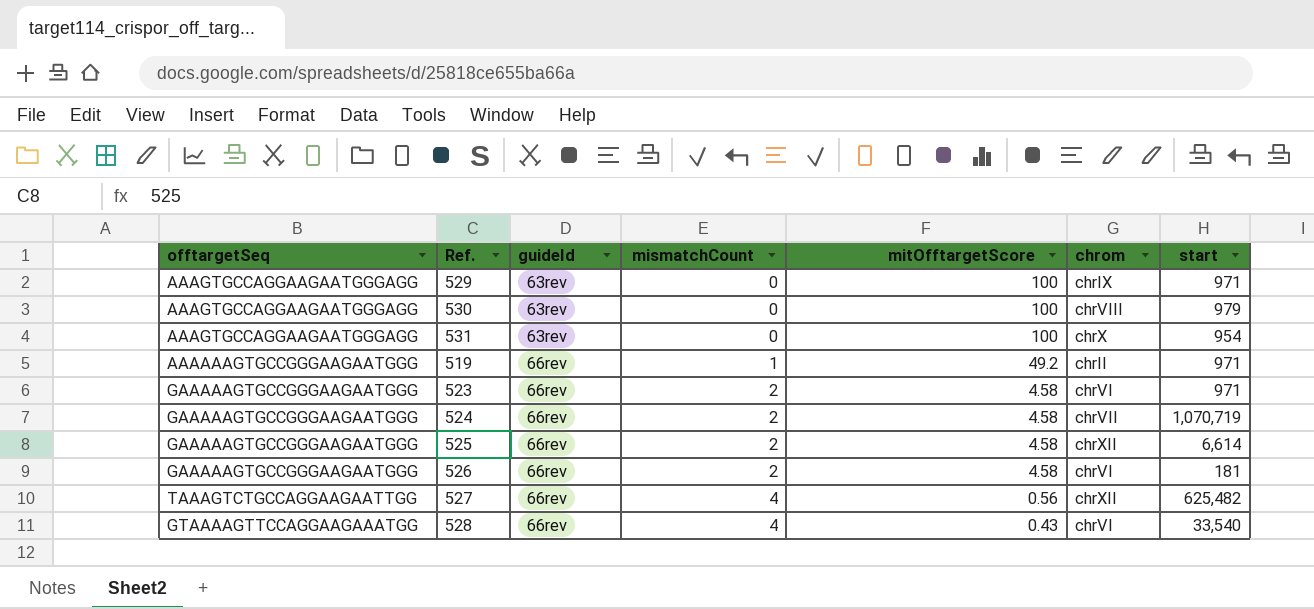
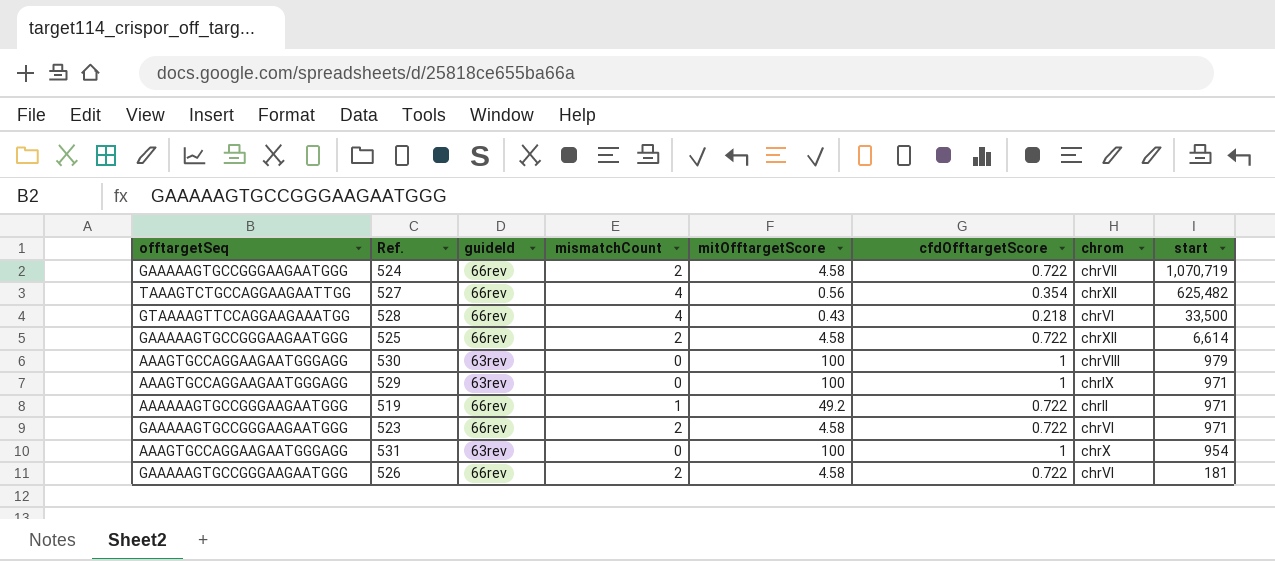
row order: guideId ascending -> start descending
column cfdOfftargetScore | position: none -> 6
528 | start: 33,540 -> 33,500

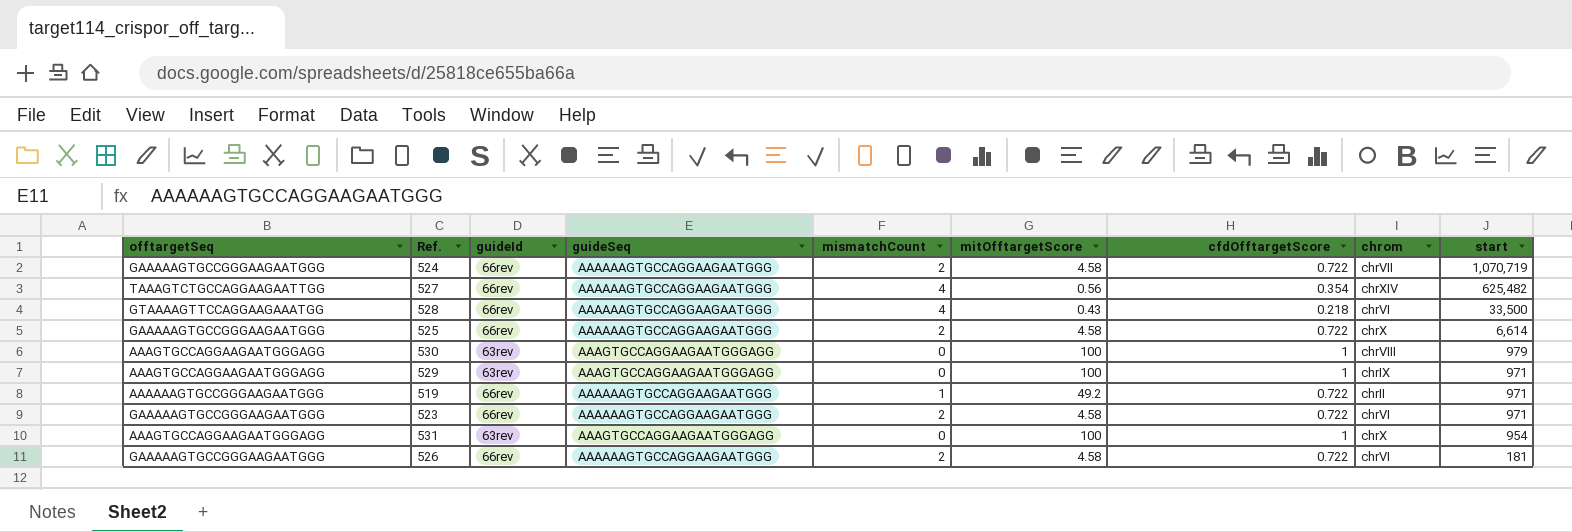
column guideSeq | position: none -> 4
527 | chrom: chrXII -> chrXIV
525 | chrom: chrXII -> chrX

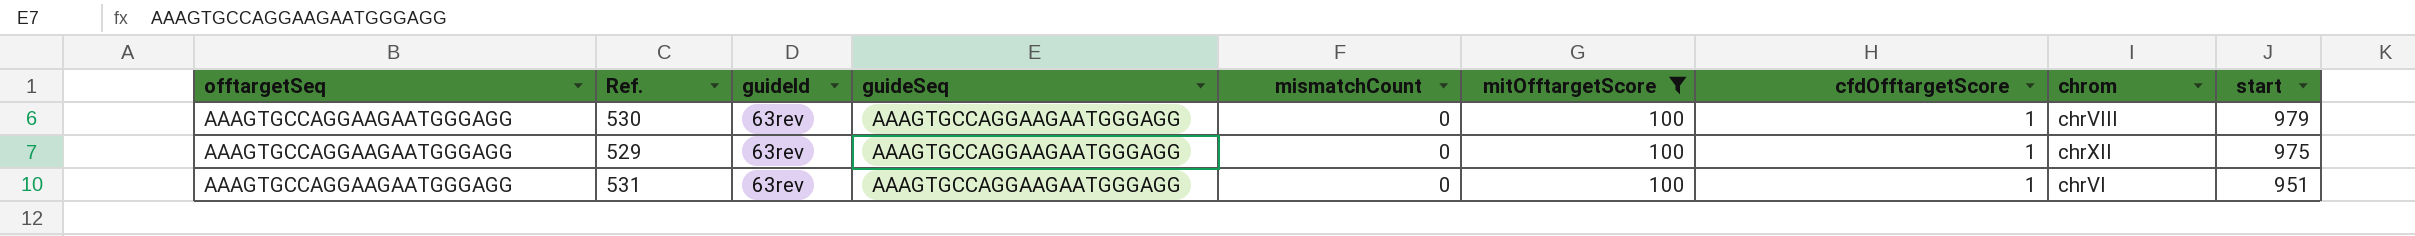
filter: none -> mitOfftargetScore = 100
529 | chrom: chrIX -> chrXII
529 | start: 971 -> 975
531 | chrom: chrX -> chrVI
531 | start: 954 -> 951

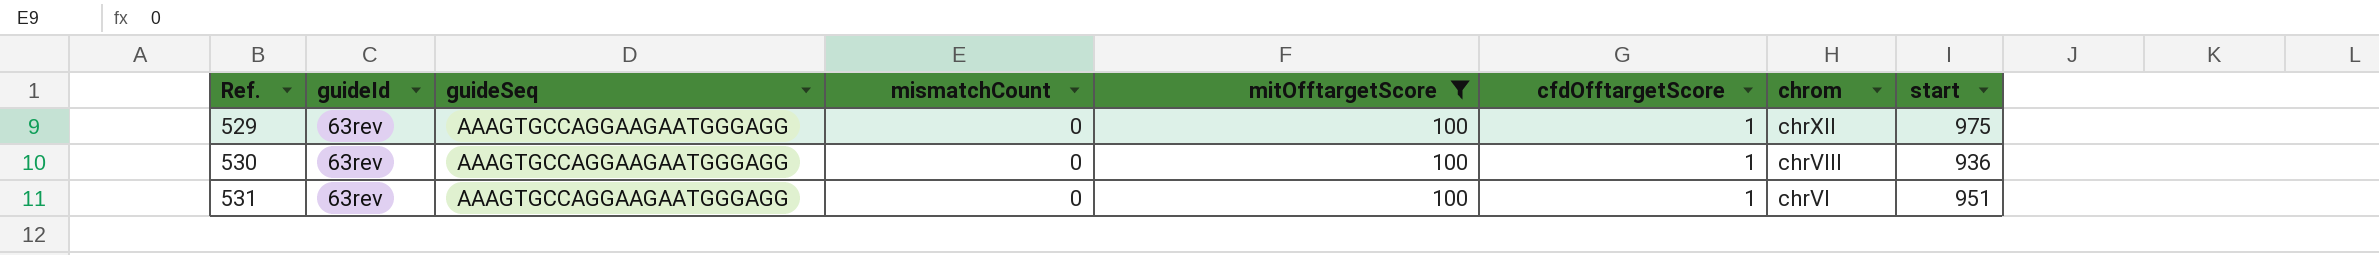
row order: start descending -> Ref. ascending
column offtargetSeq | position: 1 -> none
530 | start: 979 -> 936

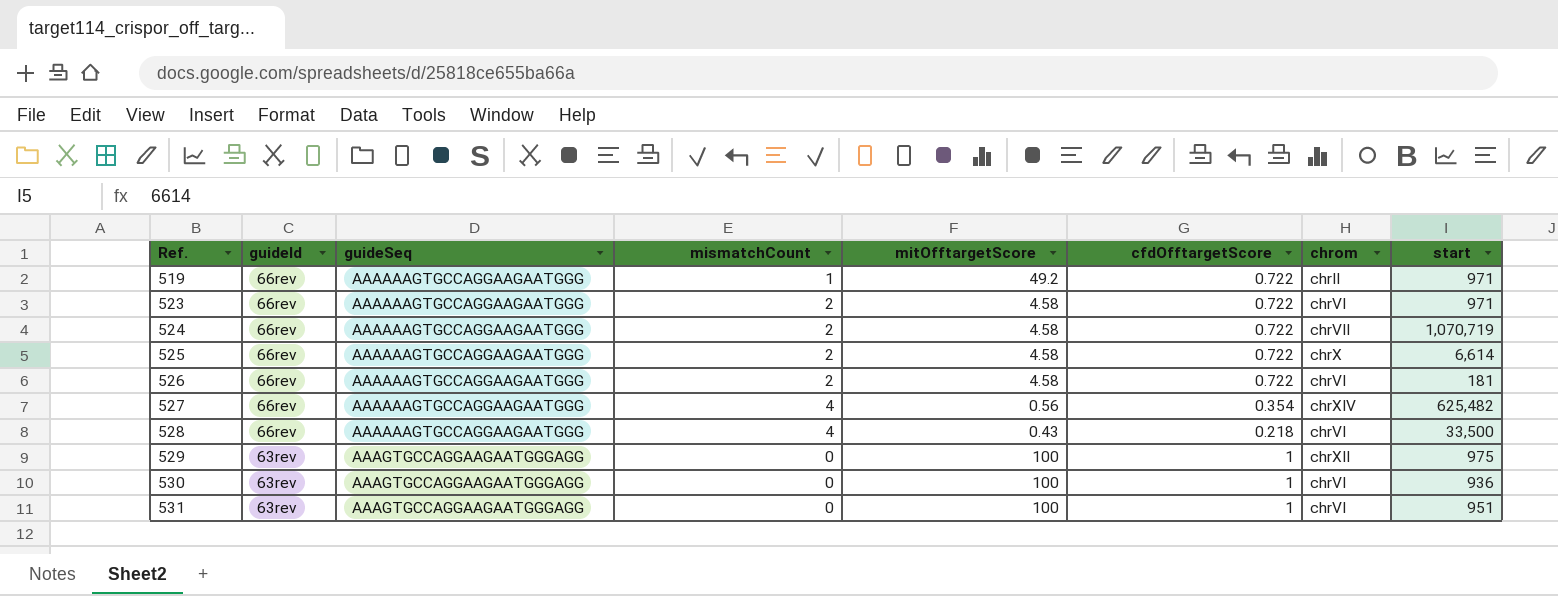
filter: mitOfftargetScore = 100 -> none
530 | chrom: chrVIII -> chrVI

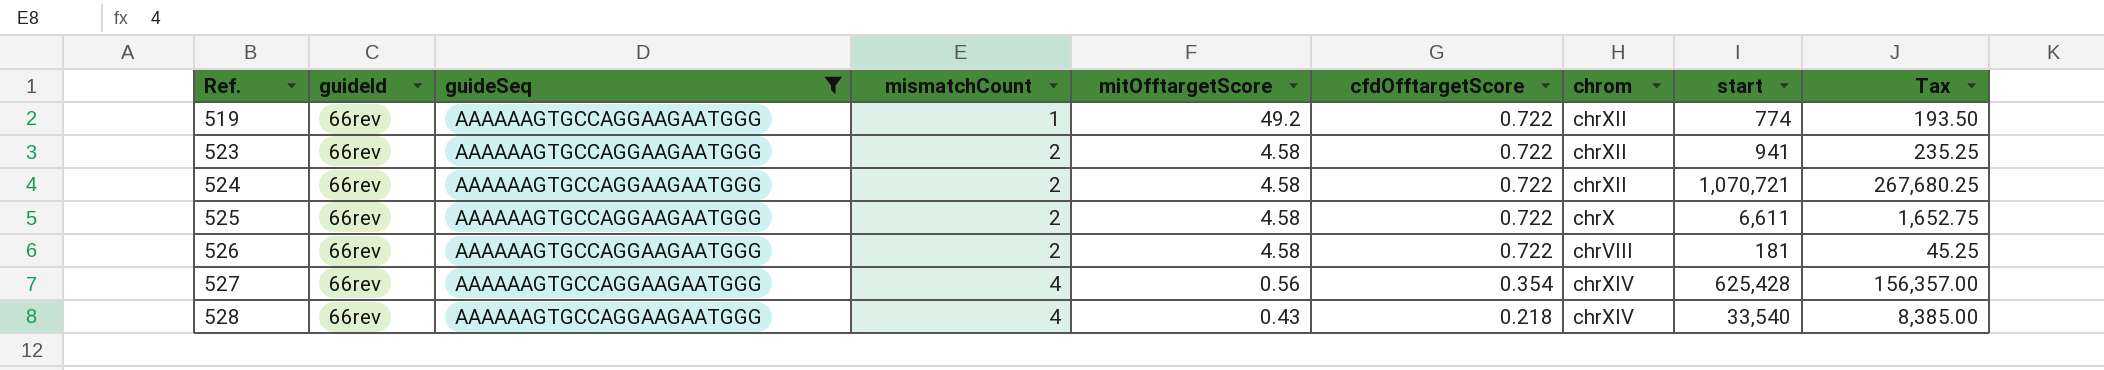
filter: none -> guideSeq = AAAAAAGTGCCAGGAAGAATGGG
column Tax | formula: none -> [start] * 0.25
519 | chrom: chrII -> chrXII
519 | start: 971 -> 774
523 | chrom: chrVI -> chrXII
523 | start: 971 -> 941
524 | chrom: chrVII -> chrXII
524 | start: 1,070,719 -> 1,070,721
525 | start: 6,614 -> 6,611
526 | chrom: chrVI -> chrVIII
527 | start: 625,482 -> 625,428
528 | chrom: chrVI -> chrXIV
528 | start: 33,500 -> 33,540

